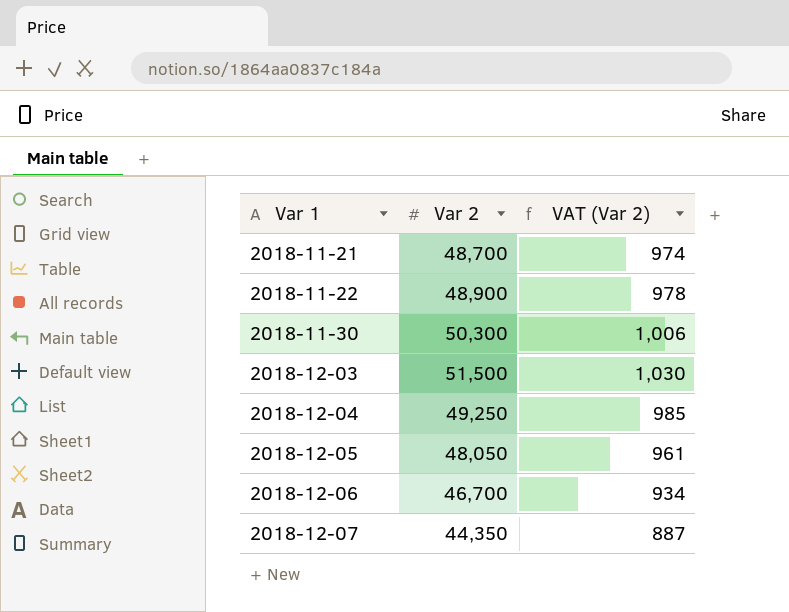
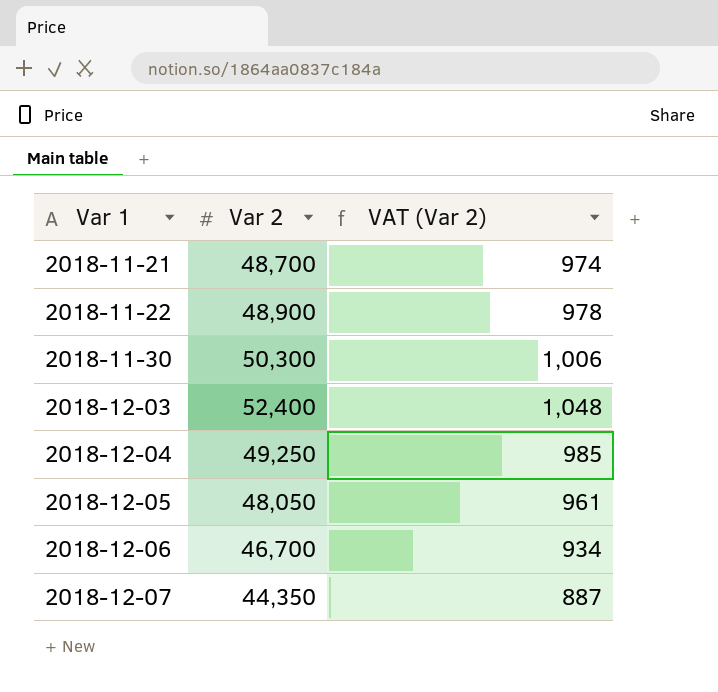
2018-12-03 | Var 2: 51,500 -> 52,400
2018-12-03 | VAT (Var 2): 1,030 -> 1,048

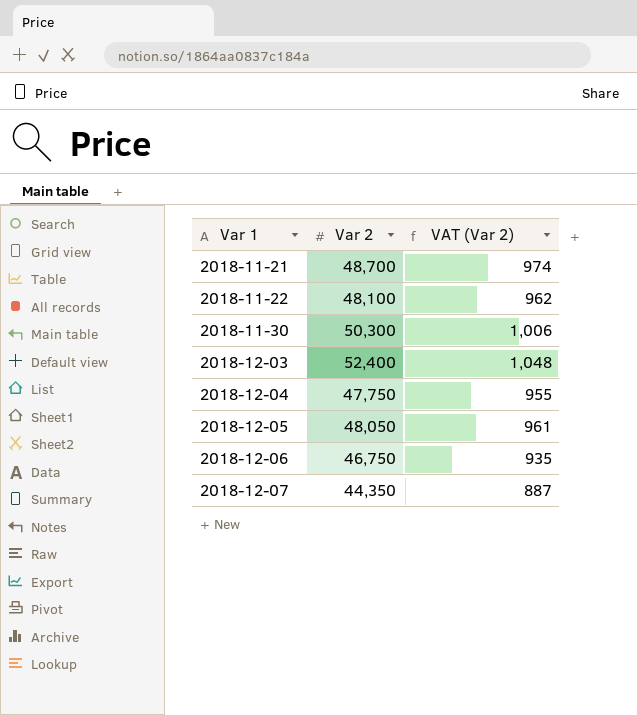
2018-11-22 | Var 2: 48,900 -> 48,100
2018-11-22 | VAT (Var 2): 978 -> 962
2018-12-04 | Var 2: 49,250 -> 47,750
2018-12-04 | VAT (Var 2): 985 -> 955
2018-12-06 | Var 2: 46,700 -> 46,750
2018-12-06 | VAT (Var 2): 934 -> 935

